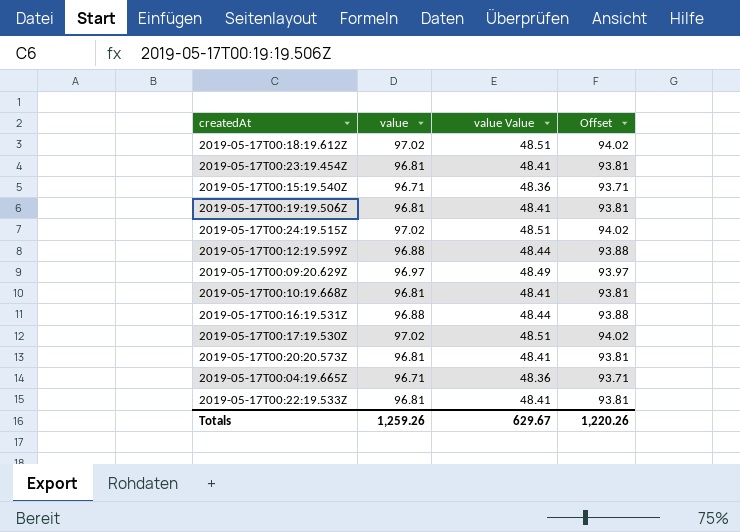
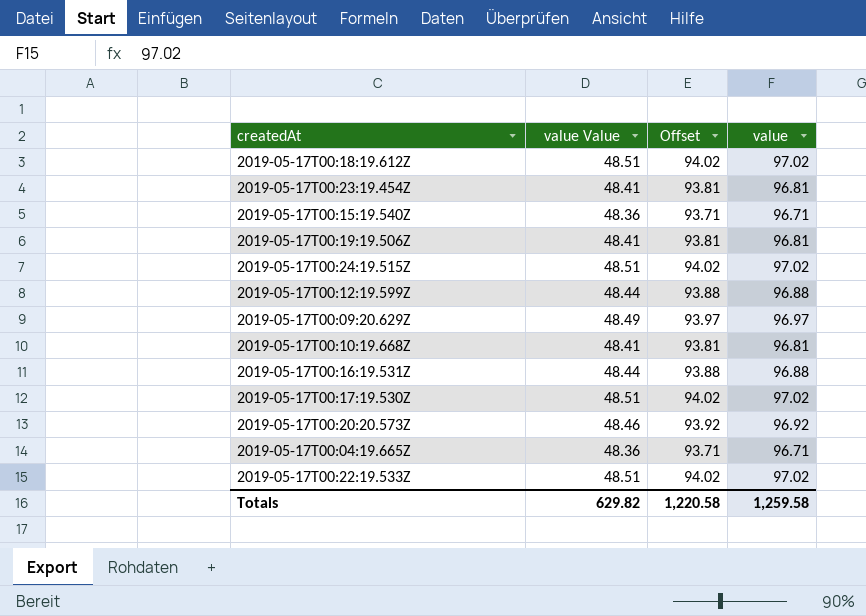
column value | position: 2 -> 4
2019-05-17T00:20:20.573Z | value Value: 48.41 -> 48.46
2019-05-17T00:20:20.573Z | Offset: 93.81 -> 93.92
2019-05-17T00:20:20.573Z | value: 96.81 -> 96.92
2019-05-17T00:22:19.533Z | value Value: 48.41 -> 48.51
2019-05-17T00:22:19.533Z | Offset: 93.81 -> 94.02
2019-05-17T00:22:19.533Z | value: 96.81 -> 97.02
Totals | value Value: 629.67 -> 629.82
Totals | Offset: 1,220.26 -> 1,220.58
Totals | value: 1,259.26 -> 1,259.58

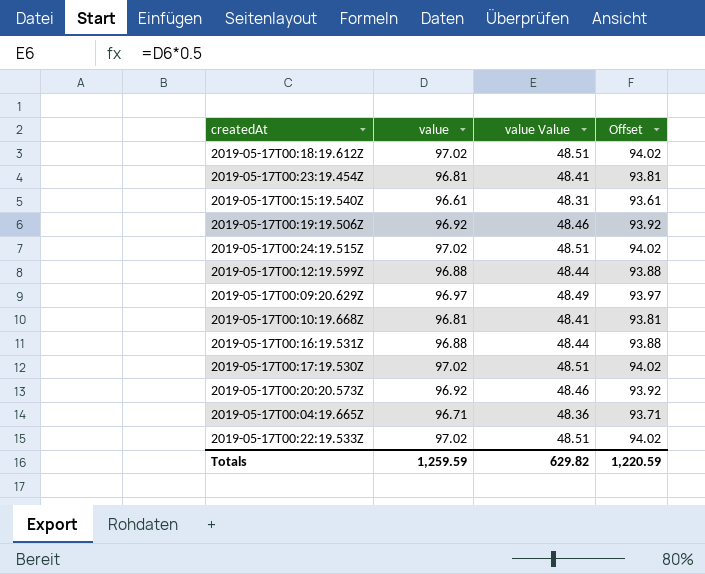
column value | position: 4 -> 2
2019-05-17T00:15:19.540Z | value: 96.71 -> 96.61
2019-05-17T00:15:19.540Z | value Value: 48.36 -> 48.31
2019-05-17T00:15:19.540Z | Offset: 93.71 -> 93.61
2019-05-17T00:19:19.506Z | value: 96.81 -> 96.92
2019-05-17T00:19:19.506Z | value Value: 48.41 -> 48.46
2019-05-17T00:19:19.506Z | Offset: 93.81 -> 93.92
Totals | value: 1,259.58 -> 1,259.59
Totals | Offset: 1,220.58 -> 1,220.59

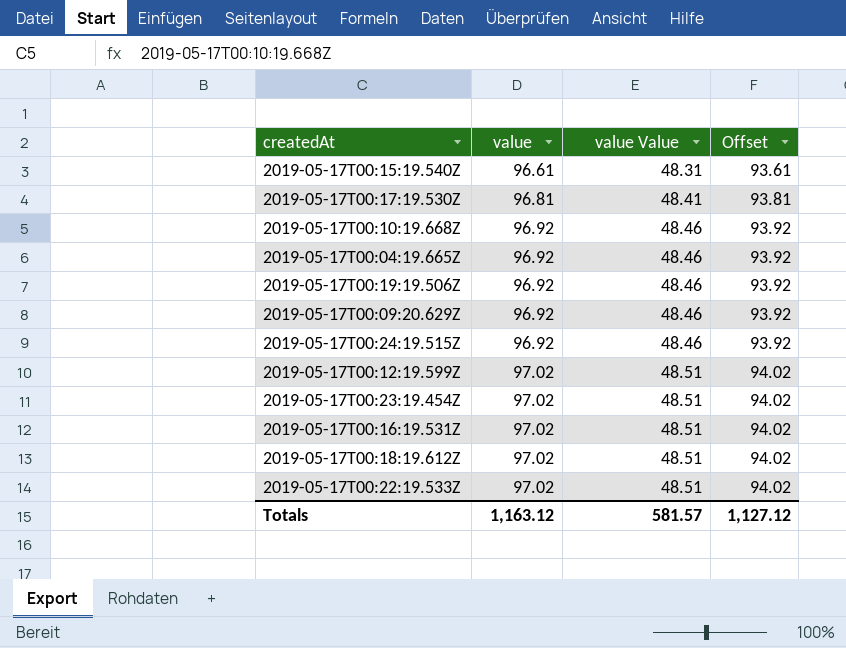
row order: none -> value ascending
row 2019-05-17T00:20:20.573Z: 96.92 | 48.46 | 93.92 -> none
2019-05-17T00:17:19.530Z | value: 97.02 -> 96.81
2019-05-17T00:17:19.530Z | value Value: 48.51 -> 48.41
2019-05-17T00:17:19.530Z | Offset: 94.02 -> 93.81
2019-05-17T00:10:19.668Z | value: 96.81 -> 96.92
2019-05-17T00:10:19.668Z | value Value: 48.41 -> 48.46
2019-05-17T00:10:19.668Z | Offset: 93.81 -> 93.92
2019-05-17T00:04:19.665Z | value: 96.71 -> 96.92
2019-05-17T00:04:19.665Z | value Value: 48.36 -> 48.46
2019-05-17T00:04:19.665Z | Offset: 93.71 -> 93.92
2019-05-17T00:09:20.629Z | value: 96.97 -> 96.92
2019-05-17T00:09:20.629Z | value Value: 48.49 -> 48.46
2019-05-17T00:09:20.629Z | Offset: 93.97 -> 93.92
2019-05-17T00:24:19.515Z | value: 97.02 -> 96.92
2019-05-17T00:24:19.515Z | value Value: 48.51 -> 48.46
2019-05-17T00:24:19.515Z | Offset: 94.02 -> 93.92
2019-05-17T00:12:19.599Z | value: 96.88 -> 97.02
2019-05-17T00:12:19.599Z | value Value: 48.44 -> 48.51
2019-05-17T00:12:19.599Z | Offset: 93.88 -> 94.02
2019-05-17T00:23:19.454Z | value: 96.81 -> 97.02
2019-05-17T00:23:19.454Z | value Value: 48.41 -> 48.51
2019-05-17T00:23:19.454Z | Offset: 93.81 -> 94.02
2019-05-17T00:16:19.531Z | value: 96.88 -> 97.02
2019-05-17T00:16:19.531Z | value Value: 48.44 -> 48.51
2019-05-17T00:16:19.531Z | Offset: 93.88 -> 94.02
Totals | value: 1,259.59 -> 1,163.12
Totals | value Value: 629.82 -> 581.57
Totals | Offset: 1,220.59 -> 1,127.12

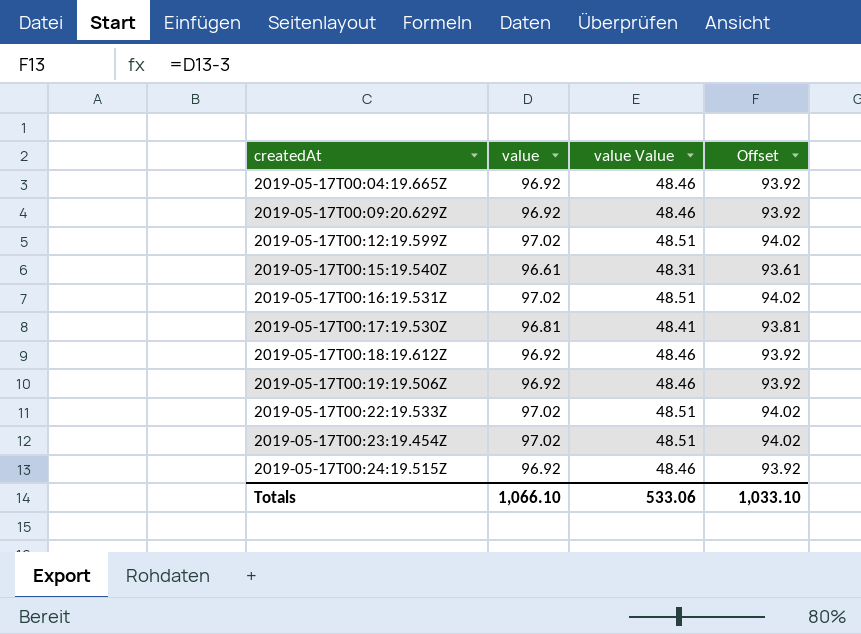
row order: value ascending -> createdAt ascending
row 2019-05-17T00:10:19.668Z: 96.92 | 48.46 | 93.92 -> none
2019-05-17T00:18:19.612Z | value: 97.02 -> 96.92
2019-05-17T00:18:19.612Z | value Value: 48.51 -> 48.46
2019-05-17T00:18:19.612Z | Offset: 94.02 -> 93.92
Totals | value: 1,163.12 -> 1,066.10
Totals | value Value: 581.57 -> 533.06
Totals | Offset: 1,127.12 -> 1,033.10

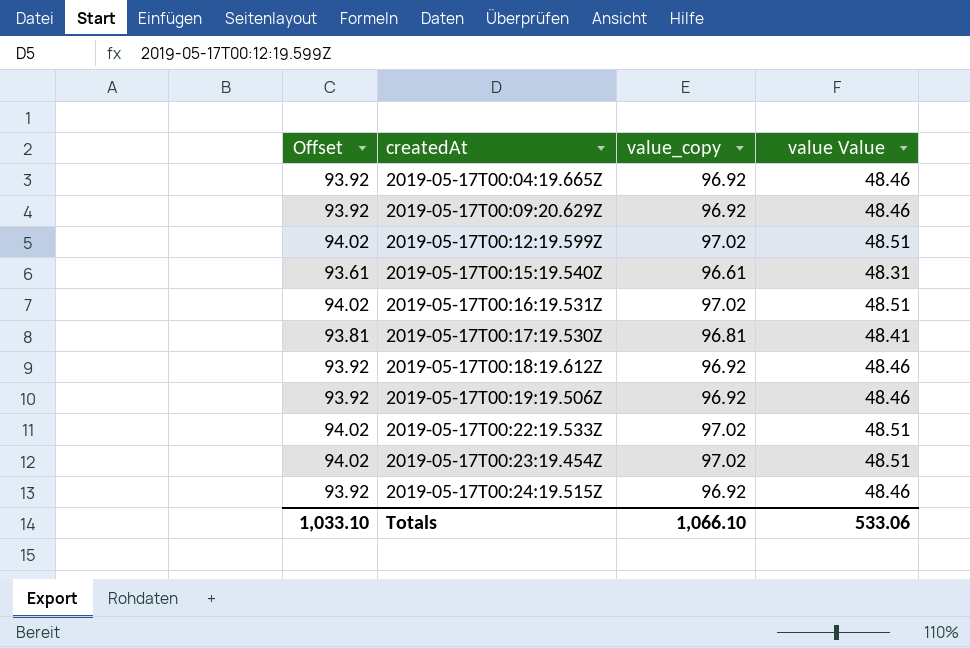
column Offset | position: 4 -> 1
column name: value -> value_copy

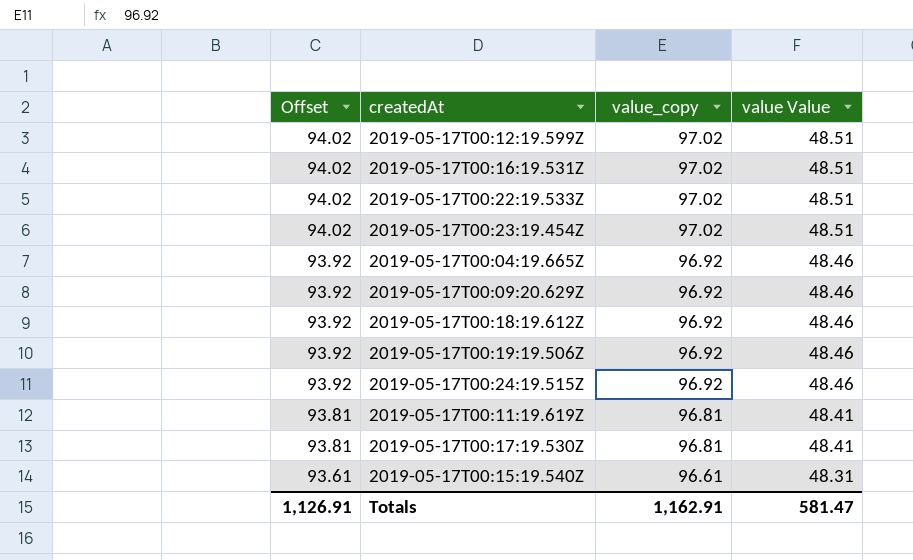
row order: createdAt ascending -> Offset descending
row 2019-05-17T00:11:19.619Z: none -> 93.81 | 96.81 | 48.41
Totals | Offset: 1,033.10 -> 1,126.91
Totals | value_copy: 1,066.10 -> 1,162.91
Totals | value Value: 533.06 -> 581.47

